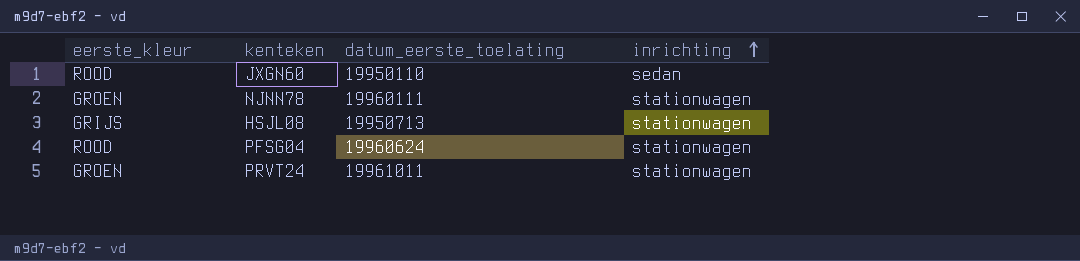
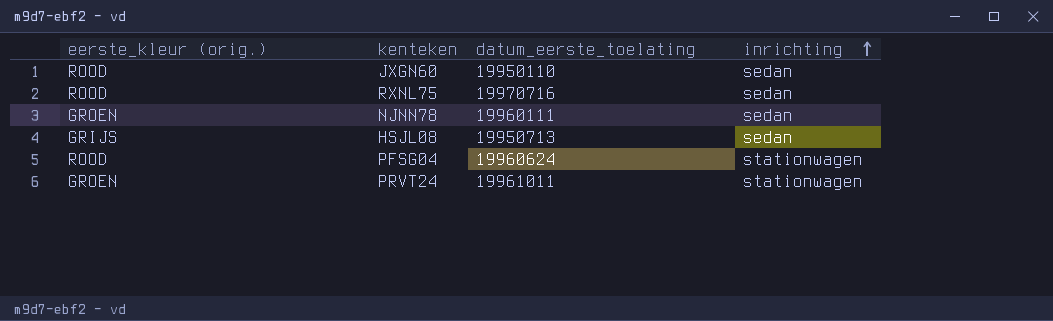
column name: eerste_kleur -> eerste_kleur (orig.)
row RXNL75: none -> ROOD | 19970716 | sedan
NJNN78 | inrichting: stationwagen -> sedan
HSJL08 | inrichting: stationwagen -> sedan

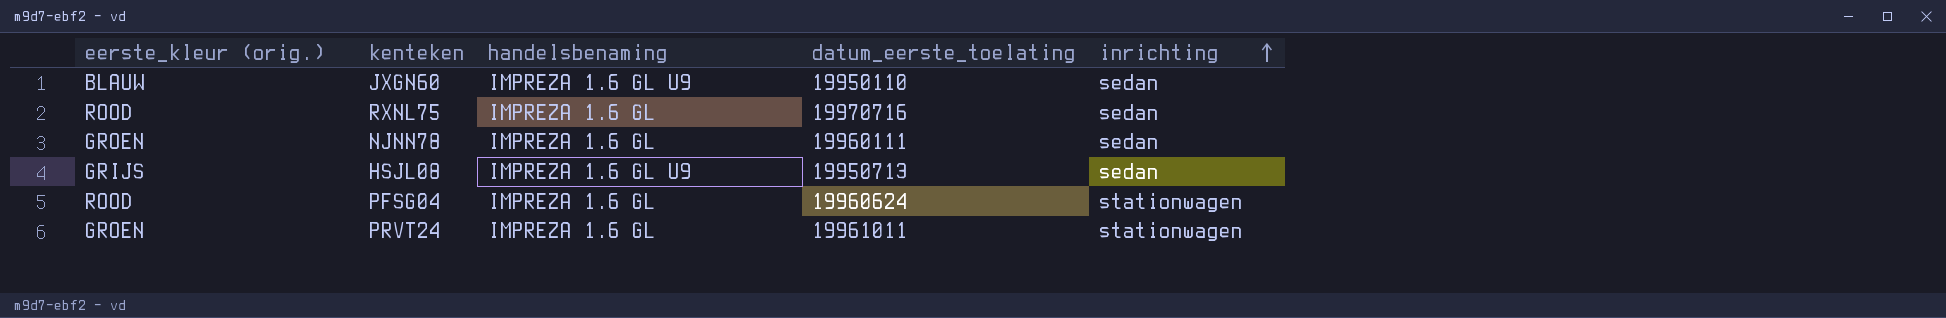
column handelsbenaming | position: none -> 3
JXGN60 | eerste_kleur (orig.): ROOD -> BLAUW

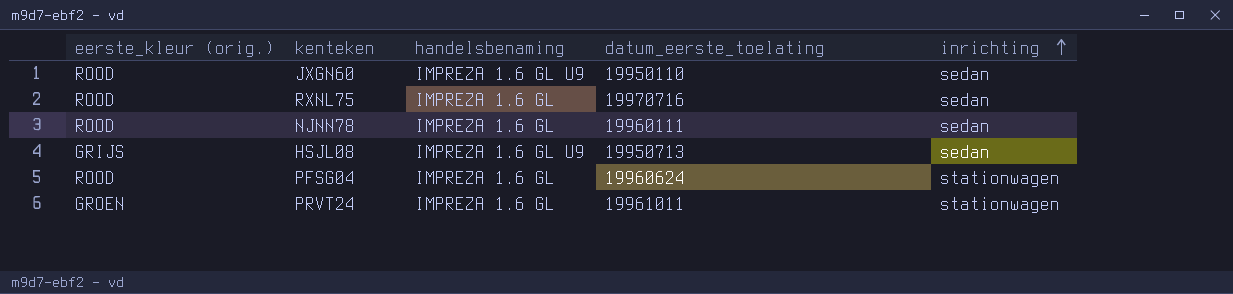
JXGN60 | eerste_kleur (orig.): BLAUW -> ROOD
NJNN78 | eerste_kleur (orig.): GROEN -> ROOD

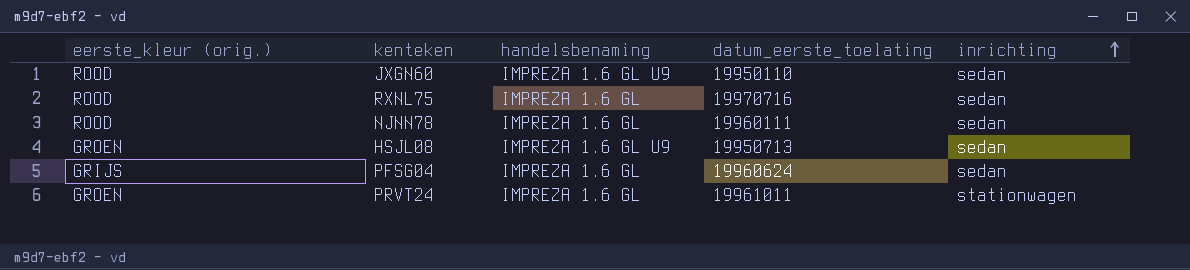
HSJL08 | eerste_kleur (orig.): GRIJS -> GROEN
PFSG04 | eerste_kleur (orig.): ROOD -> GRIJS
PFSG04 | inrichting: stationwagen -> sedan

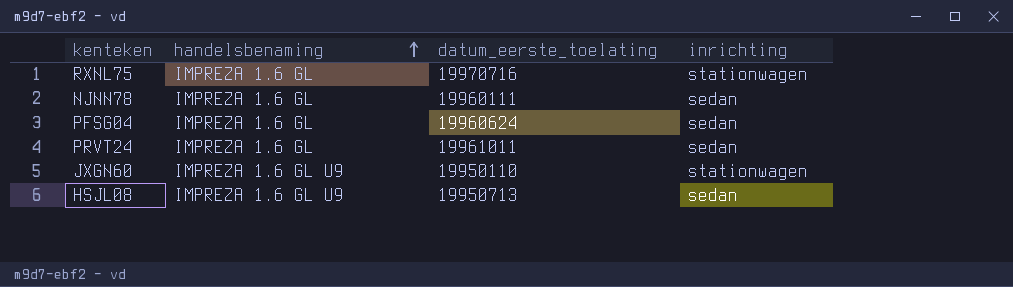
row order: inrichting ascending -> handelsbenaming ascending
column eerste_kleur (orig.) | position: 1 -> none
RXNL75 | inrichting: sedan -> stationwagen
PRVT24 | inrichting: stationwagen -> sedan
JXGN60 | inrichting: sedan -> stationwagen

